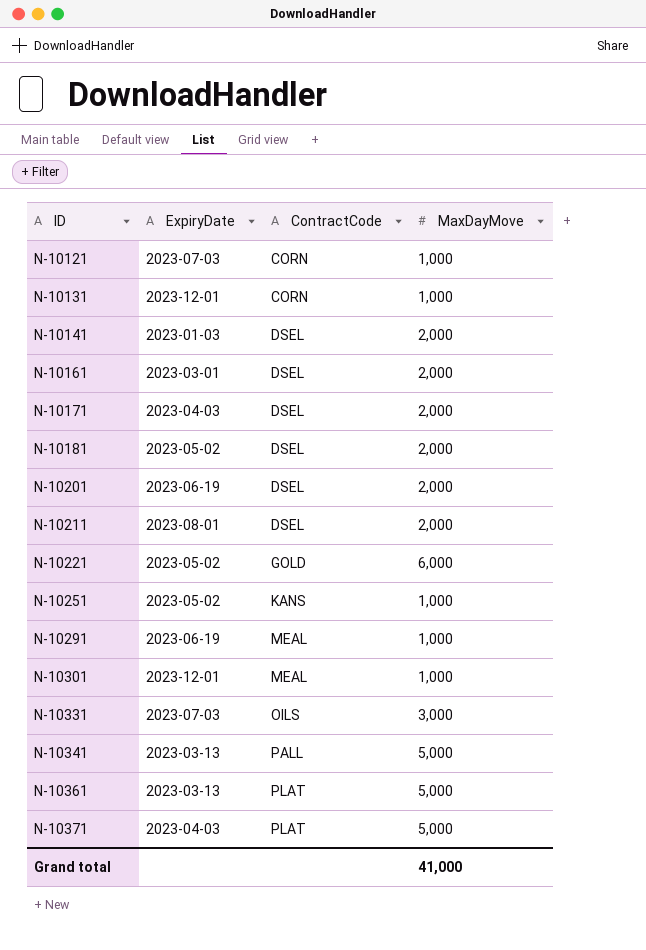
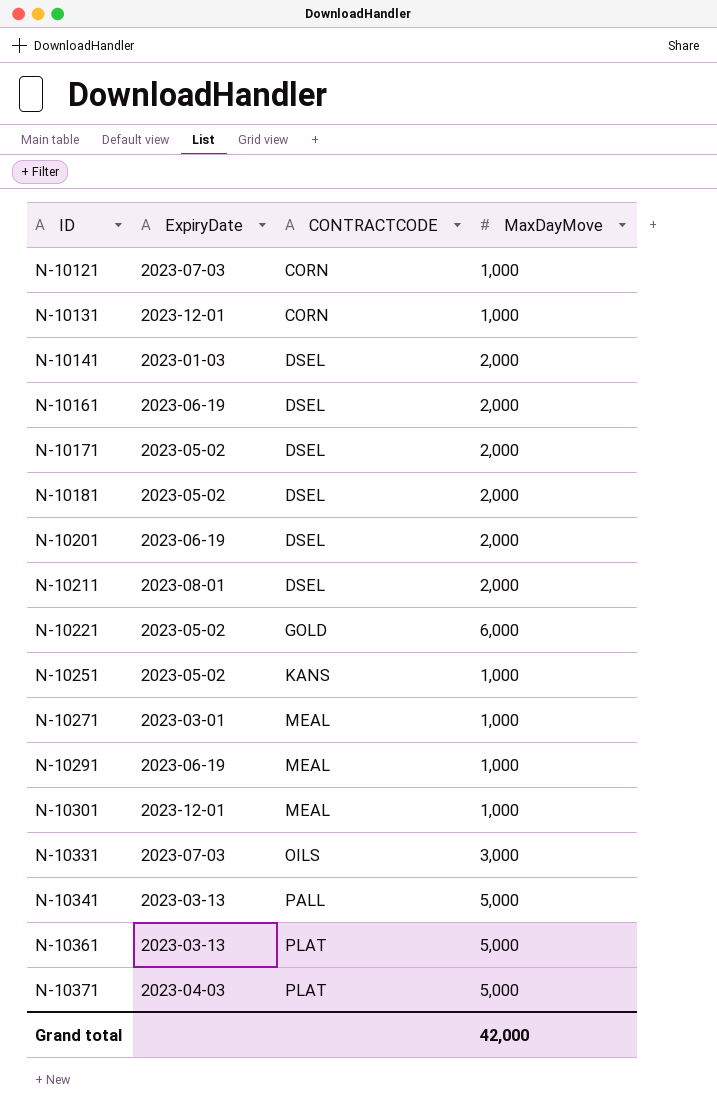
column name: ContractCode -> CONTRACTCODE
N-10161 | ExpiryDate: 2023-03-01 -> 2023-06-19
N-10171 | ExpiryDate: 2023-04-03 -> 2023-05-02
row N-10271: none -> 2023-03-01 | MEAL | 1,000
Grand total | MaxDayMove: 41,000 -> 42,000

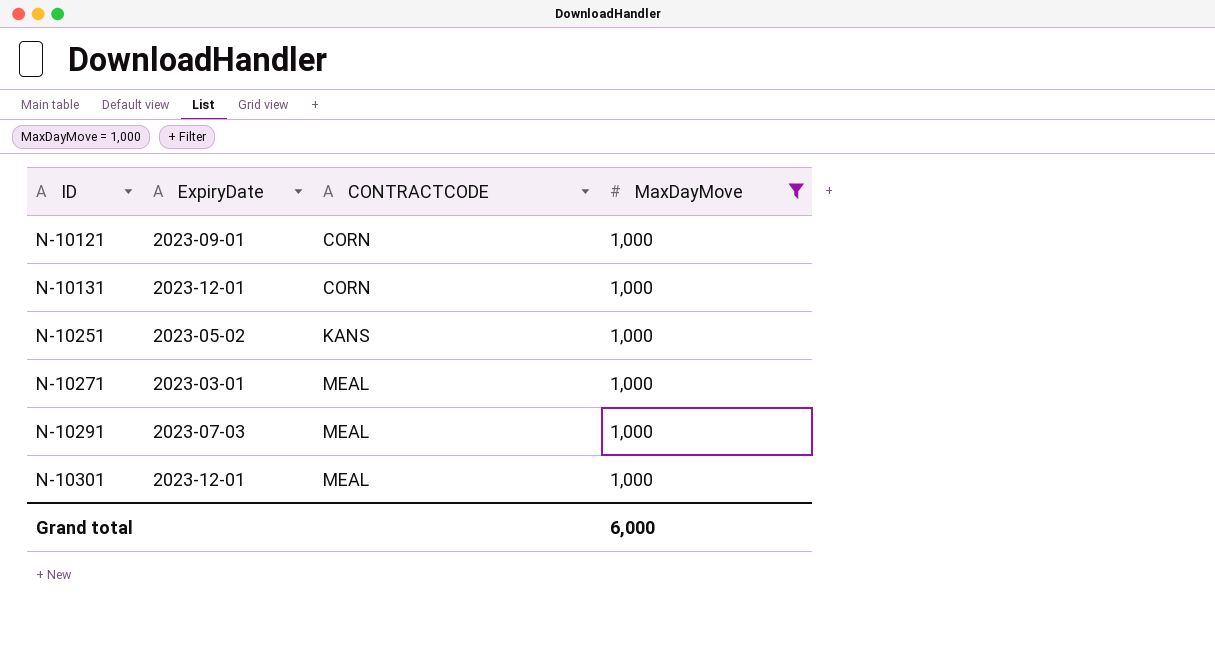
filter: none -> MaxDayMove = 1,000
N-10121 | ExpiryDate: 2023-07-03 -> 2023-09-01
N-10291 | ExpiryDate: 2023-06-19 -> 2023-07-03
Grand total | MaxDayMove: 42,000 -> 6,000

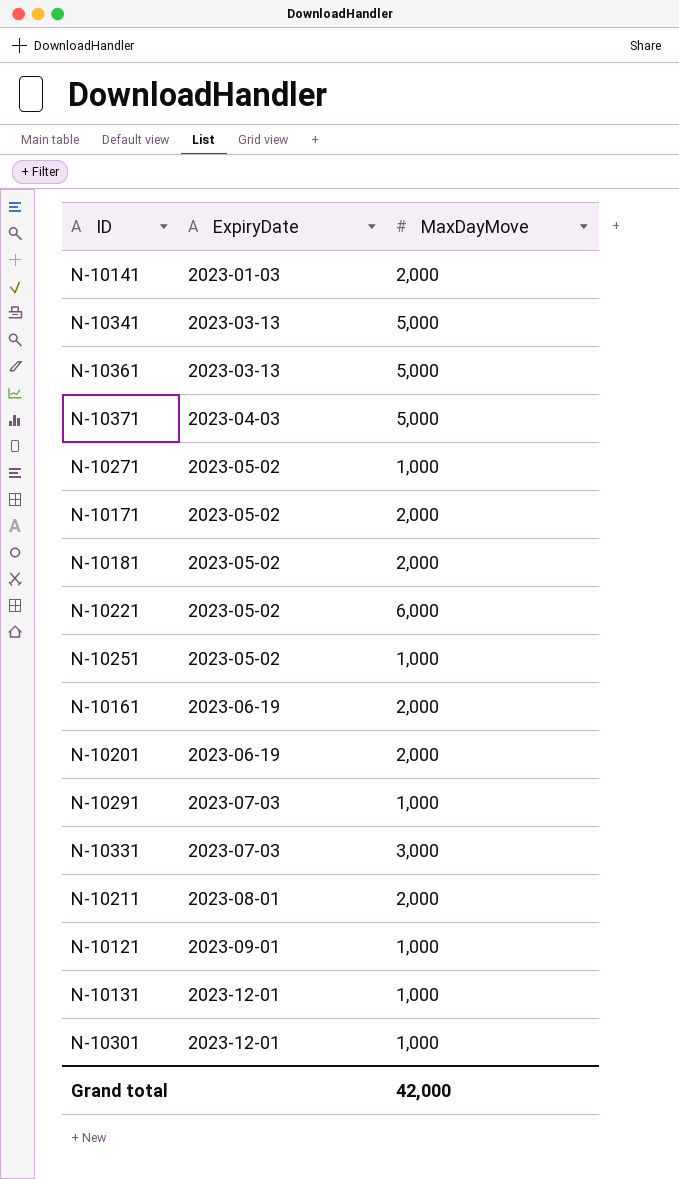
filter: MaxDayMove = 1,000 -> none
row order: ID ascending -> ExpiryDate ascending
column CONTRACTCODE | position: 3 -> none
N-10271 | ExpiryDate: 2023-03-01 -> 2023-05-02
Grand total | MaxDayMove: 6,000 -> 42,000

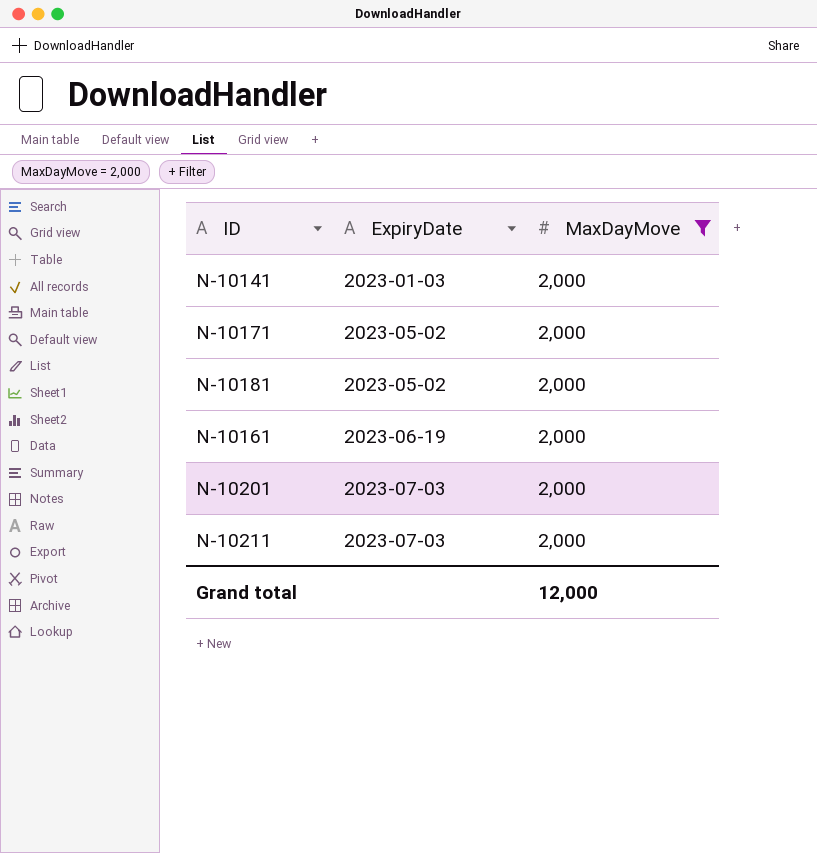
filter: none -> MaxDayMove = 2,000
N-10201 | ExpiryDate: 2023-06-19 -> 2023-07-03
N-10211 | ExpiryDate: 2023-08-01 -> 2023-07-03
Grand total | MaxDayMove: 42,000 -> 12,000

